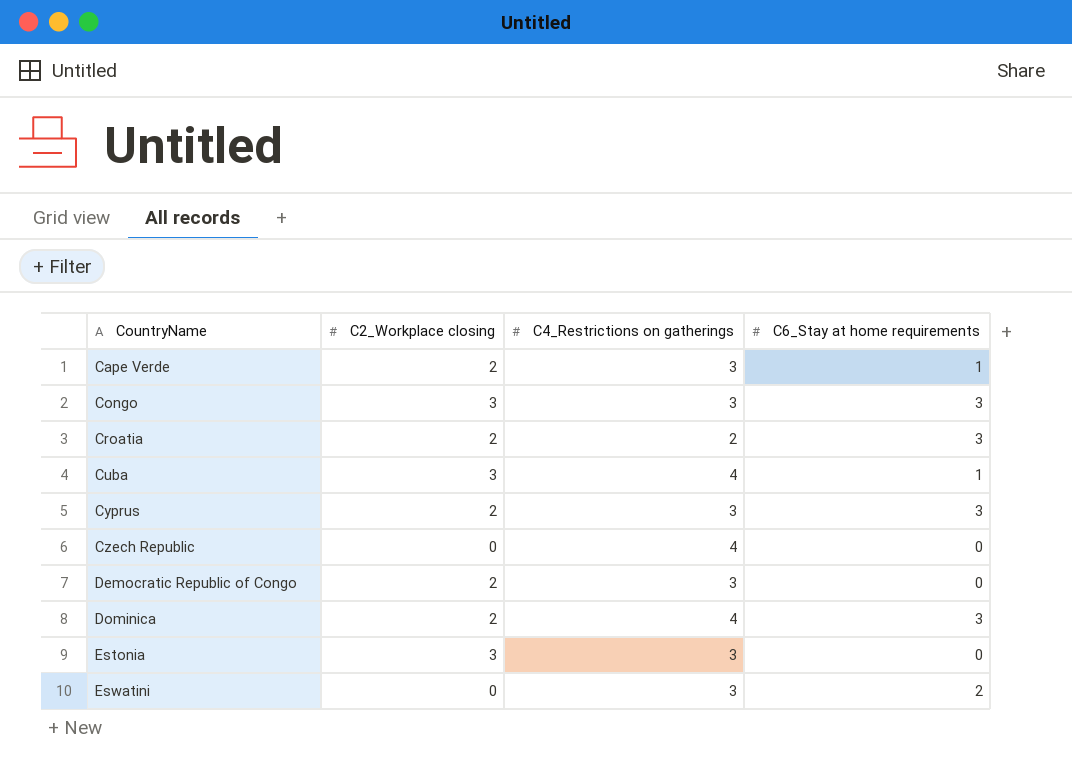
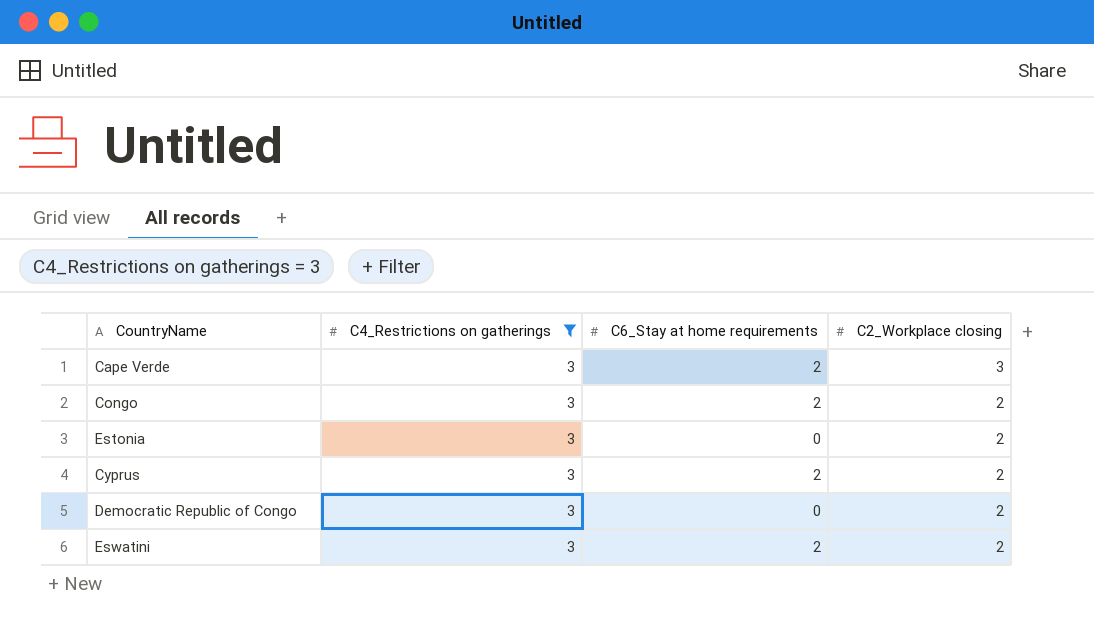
filter: none -> C4_Restrictions on gatherings = 3
row order: CountryName ascending -> C2_Workplace closing descending
column C2_Workplace closing | position: 2 -> 4
Cape Verde | C6_Stay at home requirements: 1 -> 2
Cape Verde | C2_Workplace closing: 2 -> 3
Congo | C6_Stay at home requirements: 3 -> 2
Congo | C2_Workplace closing: 3 -> 2
Estonia | C2_Workplace closing: 3 -> 2
Cyprus | C6_Stay at home requirements: 3 -> 2
Eswatini | C2_Workplace closing: 0 -> 2

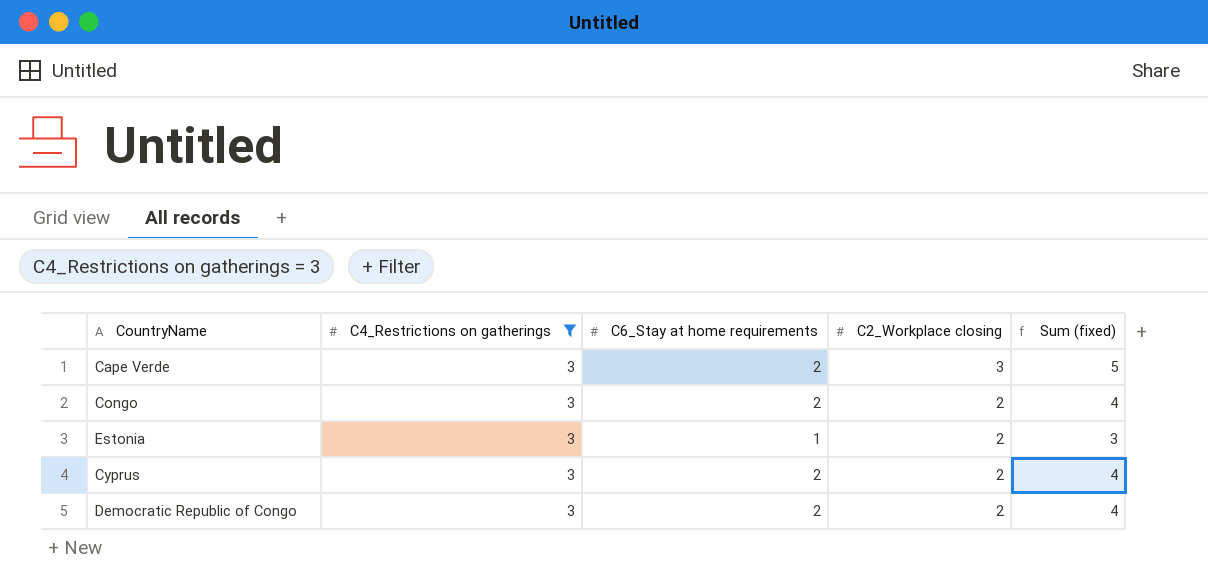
column Sum (fixed) | formula: none -> [C6_Stay at home requirements] + [C2_Workplace closing]
row Eswatini: 3 | 2 | 2 -> none
Estonia | C6_Stay at home requirements: 0 -> 1
Democratic Republic of Congo | C6_Stay at home requirements: 0 -> 2

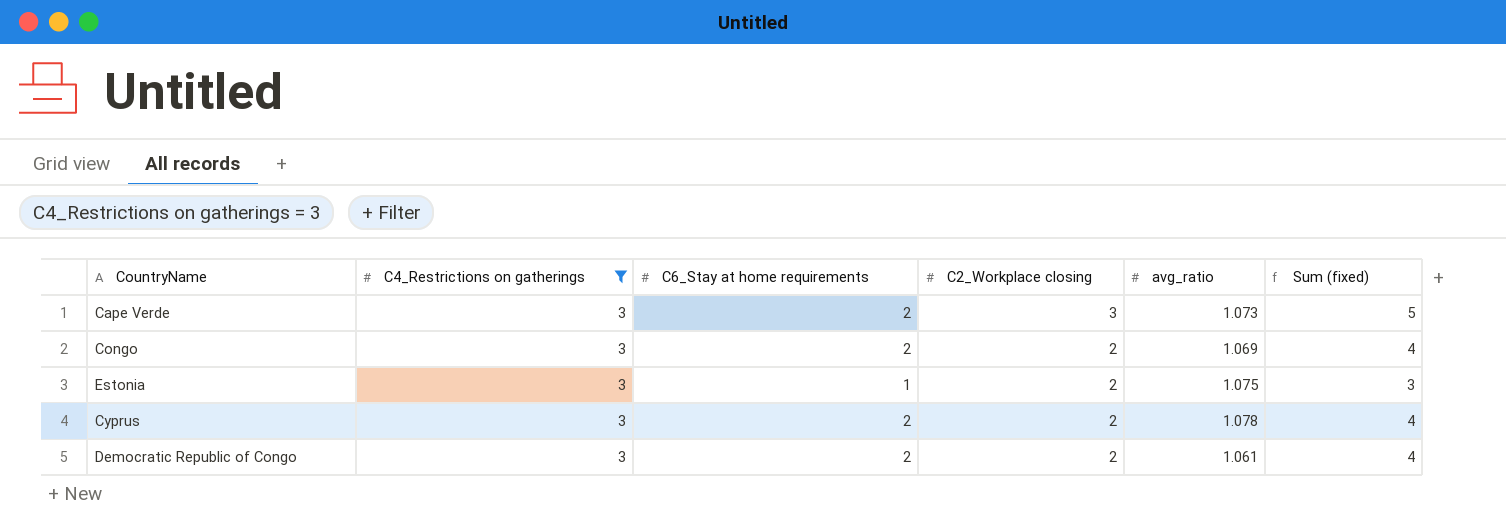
column avg_ratio | position: none -> 5

